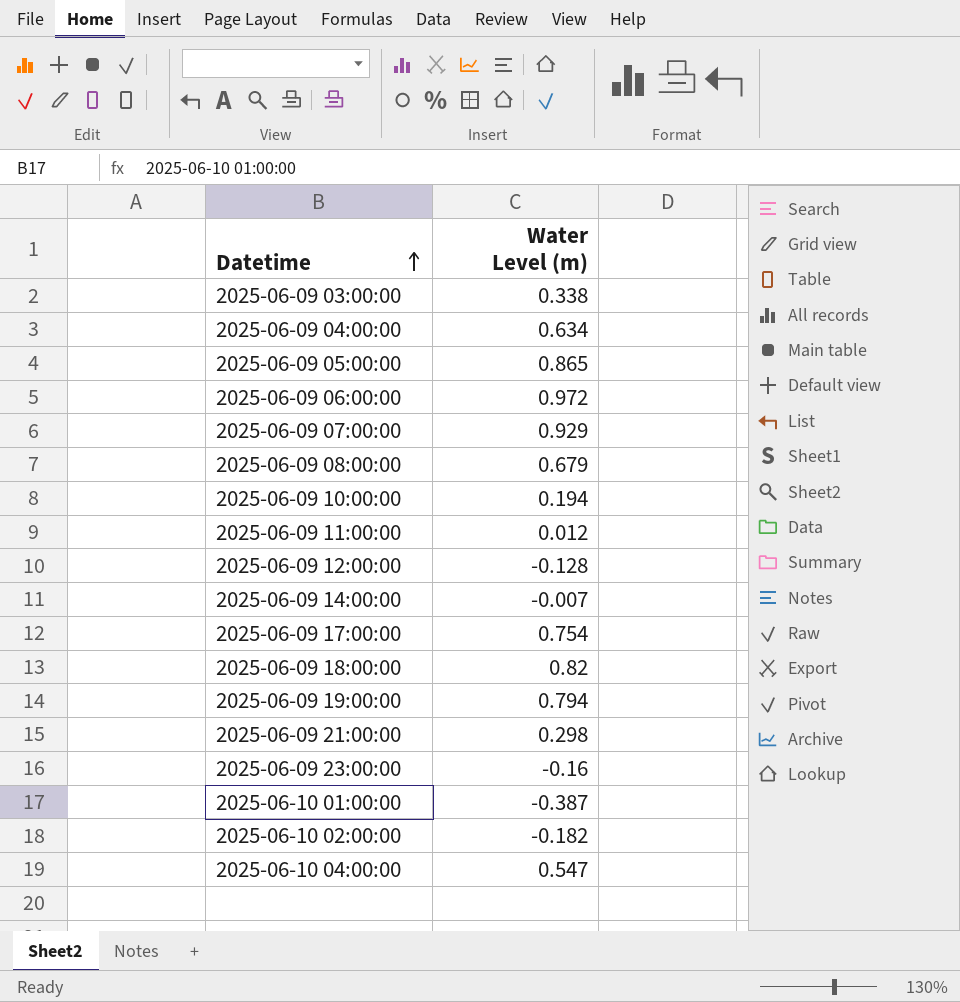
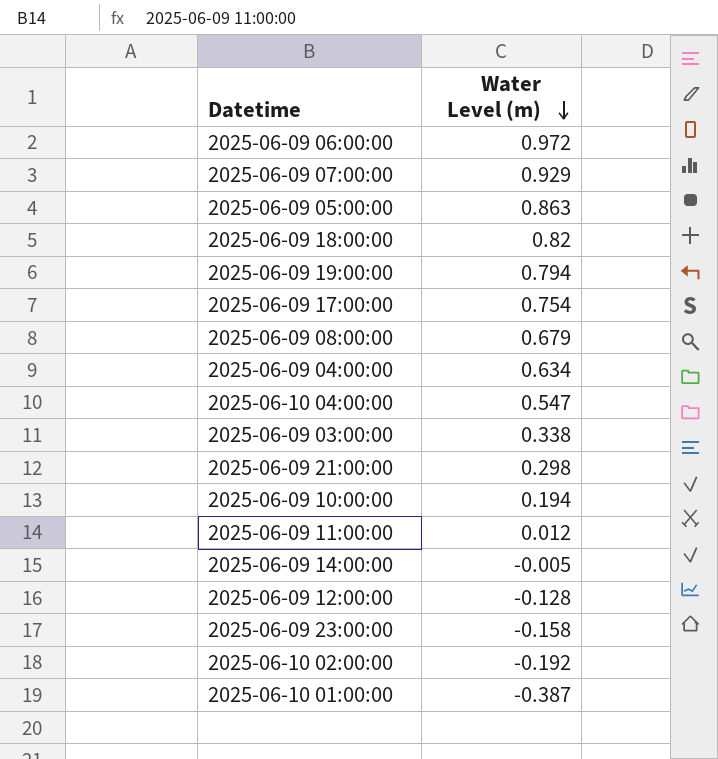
row order: Datetime ascending -> Water Level (m) descending
2025-06-09 05:00:00 | Water Level (m): 0.865 -> 0.863
2025-06-09 14:00:00 | Water Level (m): -0.007 -> -0.005
2025-06-09 23:00:00 | Water Level (m): -0.16 -> -0.158
2025-06-10 02:00:00 | Water Level (m): -0.182 -> -0.192

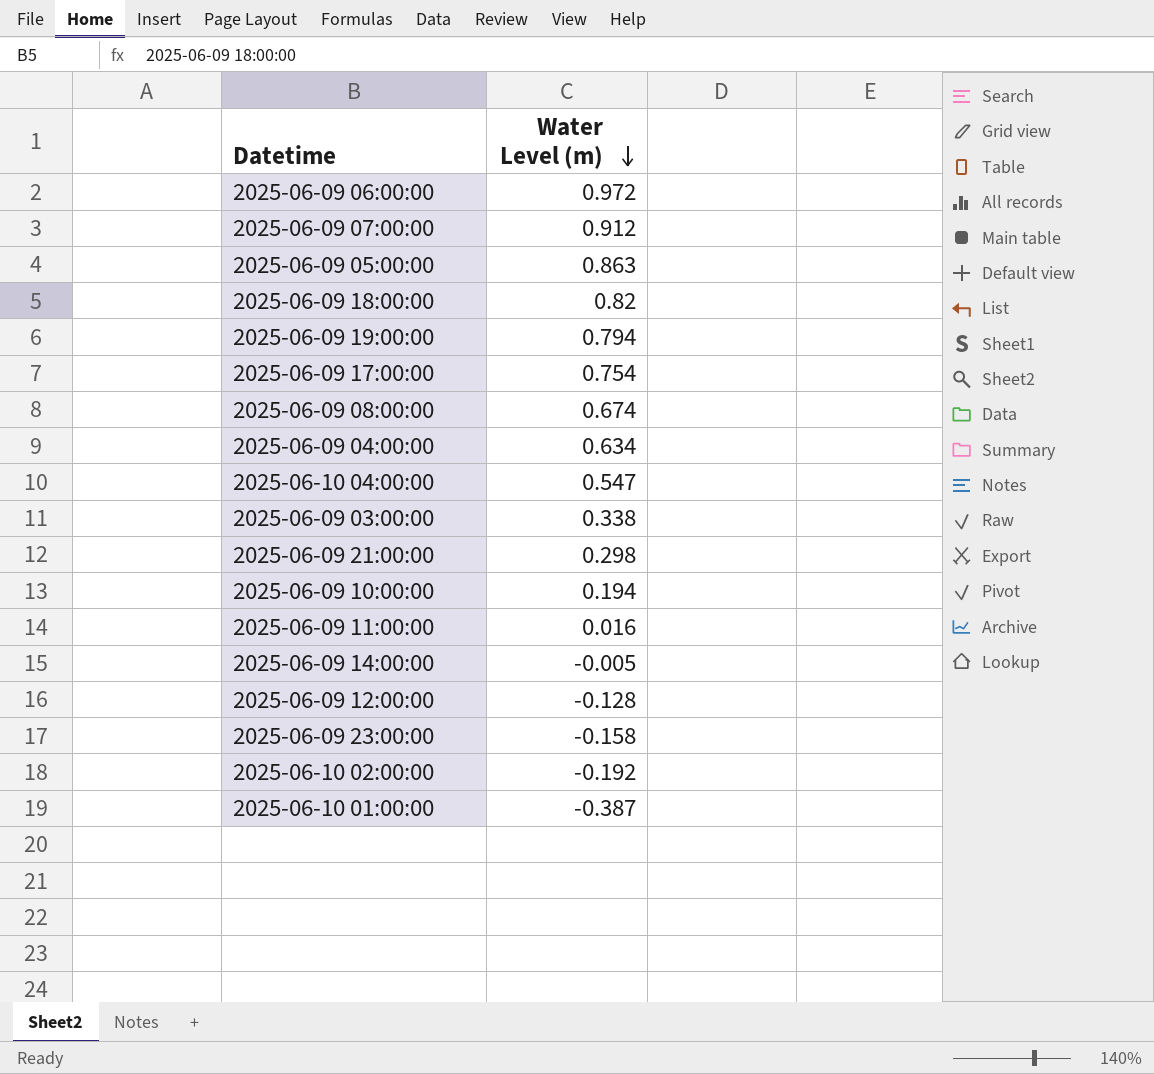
2025-06-09 07:00:00 | Water Level (m): 0.929 -> 0.912
2025-06-09 08:00:00 | Water Level (m): 0.679 -> 0.674
2025-06-09 11:00:00 | Water Level (m): 0.012 -> 0.016

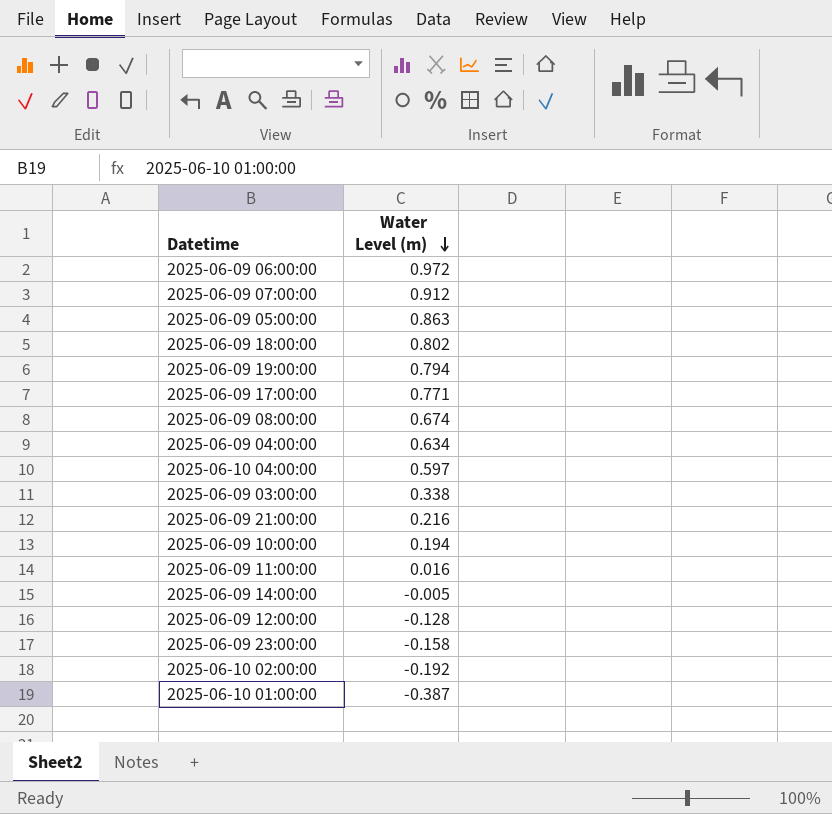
2025-06-09 18:00:00 | Water Level (m): 0.82 -> 0.802
2025-06-09 17:00:00 | Water Level (m): 0.754 -> 0.771
2025-06-10 04:00:00 | Water Level (m): 0.547 -> 0.597
2025-06-09 21:00:00 | Water Level (m): 0.298 -> 0.216

